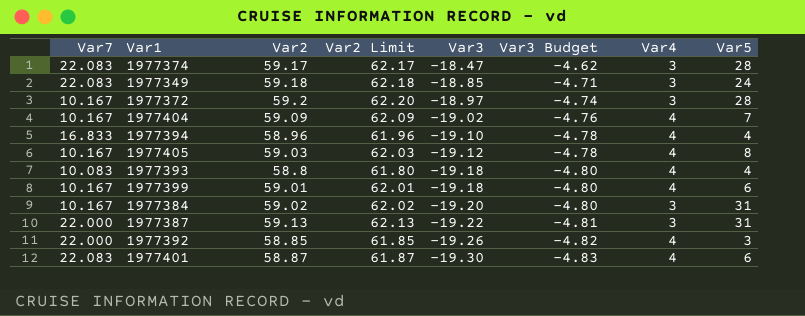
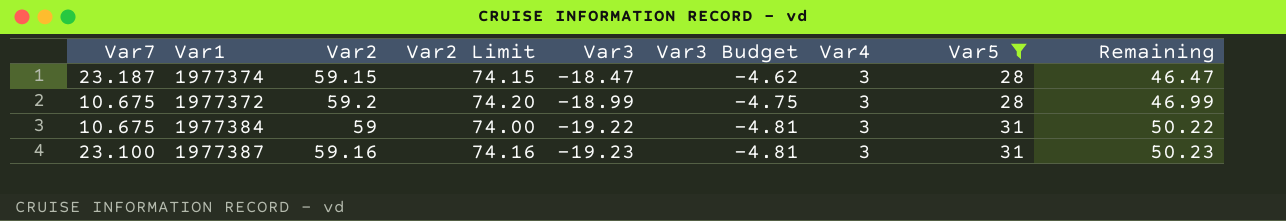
filter: none -> Var5 >= 28
column Var2 Limit | formula: [Var2] + 3 -> [Var2] + 15
column Remaining | formula: none -> [Var5] - [Var3]
1977374 | Var7: 22.083 -> 23.187
1977374 | Var2: 59.17 -> 59.15
1977372 | Var7: 10.167 -> 10.675
1977372 | Var3: -18.97 -> -18.99
1977372 | Var3 Budget: -4.74 -> -4.75
1977384 | Var7: 10.167 -> 10.675
1977384 | Var2: 59.02 -> 59
1977384 | Var3: -19.20 -> -19.22
1977384 | Var3 Budget: -4.80 -> -4.81
1977387 | Var7: 22.000 -> 23.100
1977387 | Var2: 59.13 -> 59.16
1977387 | Var3: -19.22 -> -19.23

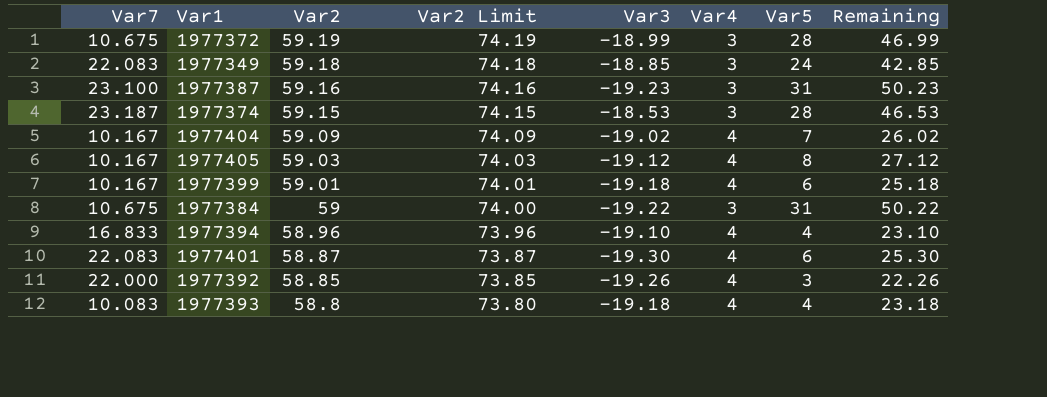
filter: Var5 >= 28 -> none
row order: Var3 descending -> Var2 descending
column Var3 Budget | formula: [Var3] * 0.25 -> none
1977372 | Var2: 59.2 -> 59.19
1977372 | Var2 Limit: 74.20 -> 74.19
1977374 | Var3: -18.47 -> -18.53
1977374 | Remaining: 46.47 -> 46.53

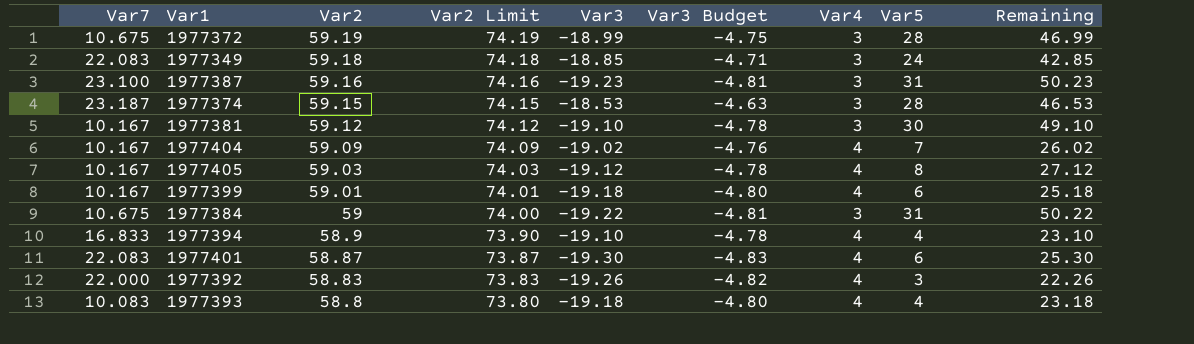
column Var3 Budget | formula: none -> [Var3] * 0.25
row 1977381: none -> 10.167 | 59.12 | 74.12 | -19.10 | -4.78 | 3 | 30 | 49.10
1977394 | Var2: 58.96 -> 58.9
1977394 | Var2 Limit: 73.96 -> 73.90
1977392 | Var2: 58.85 -> 58.83
1977392 | Var2 Limit: 73.85 -> 73.83

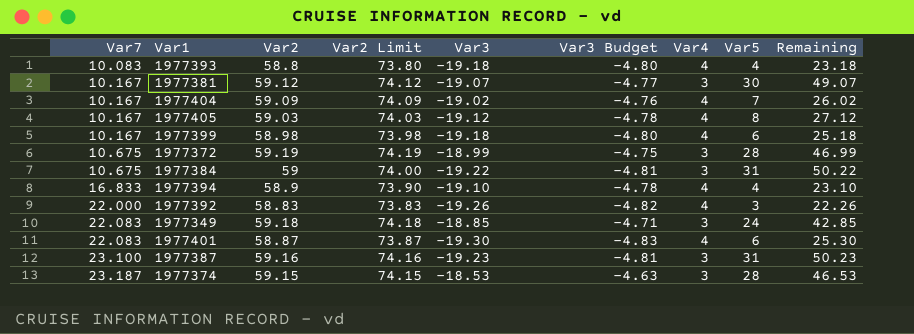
row order: Var2 descending -> Var7 ascending
1977381 | Var3: -19.10 -> -19.07
1977381 | Var3 Budget: -4.78 -> -4.77
1977381 | Remaining: 49.10 -> 49.07
1977399 | Var2: 59.01 -> 58.98
1977399 | Var2 Limit: 74.01 -> 73.98

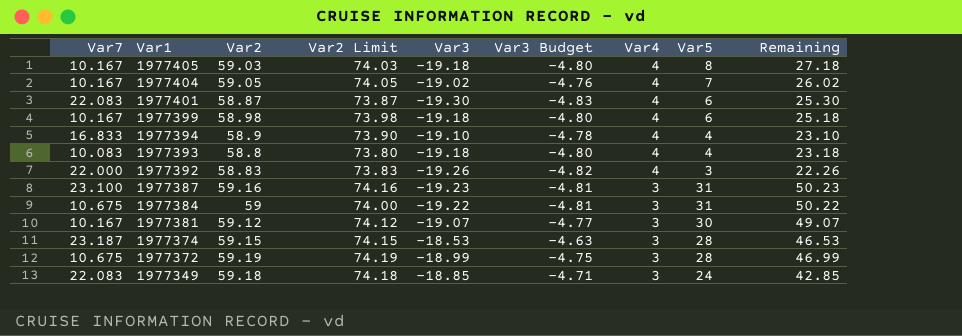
row order: Var7 ascending -> Var1 descending
1977405 | Var3: -19.12 -> -19.18
1977405 | Var3 Budget: -4.78 -> -4.80
1977405 | Remaining: 27.12 -> 27.18
1977404 | Var2: 59.09 -> 59.05
1977404 | Var2 Limit: 74.09 -> 74.05

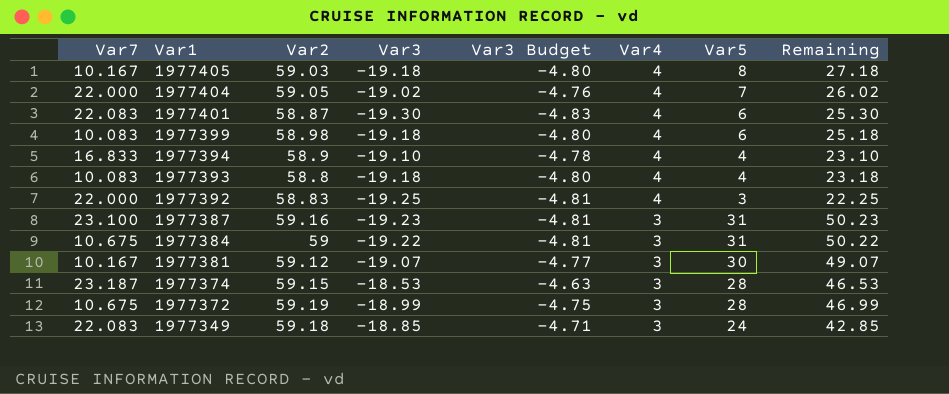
column Var2 Limit | formula: [Var2] + 15 -> none
1977404 | Var7: 10.167 -> 22.000
1977399 | Var7: 10.167 -> 10.083
1977392 | Var3: -19.26 -> -19.25
1977392 | Var3 Budget: -4.82 -> -4.81
1977392 | Remaining: 22.26 -> 22.25

